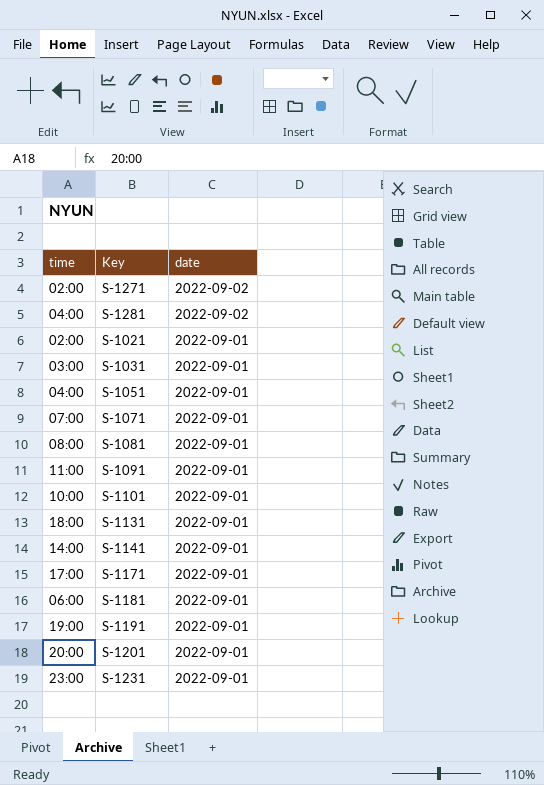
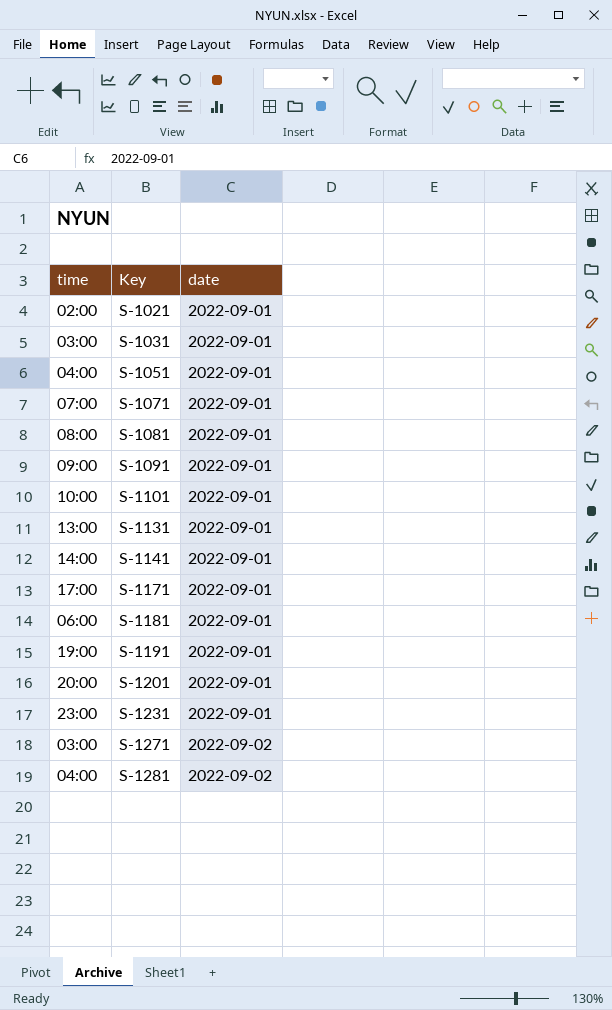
row order: date descending -> Key ascending
S-1091 | time: 11:00 -> 09:00
S-1131 | time: 18:00 -> 13:00
S-1271 | time: 02:00 -> 03:00

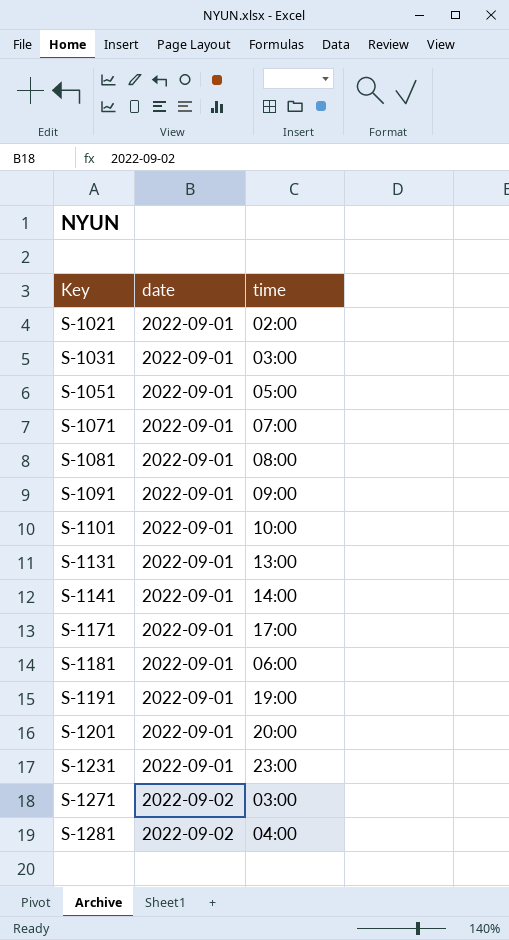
column time | position: 1 -> 3
S-1051 | time: 04:00 -> 05:00

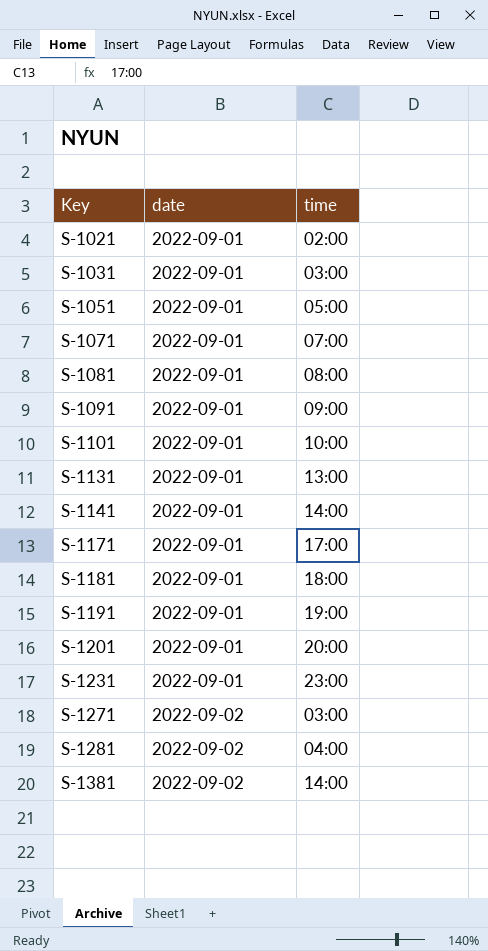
S-1181 | time: 06:00 -> 18:00
row S-1381: none -> 2022-09-02 | 14:00

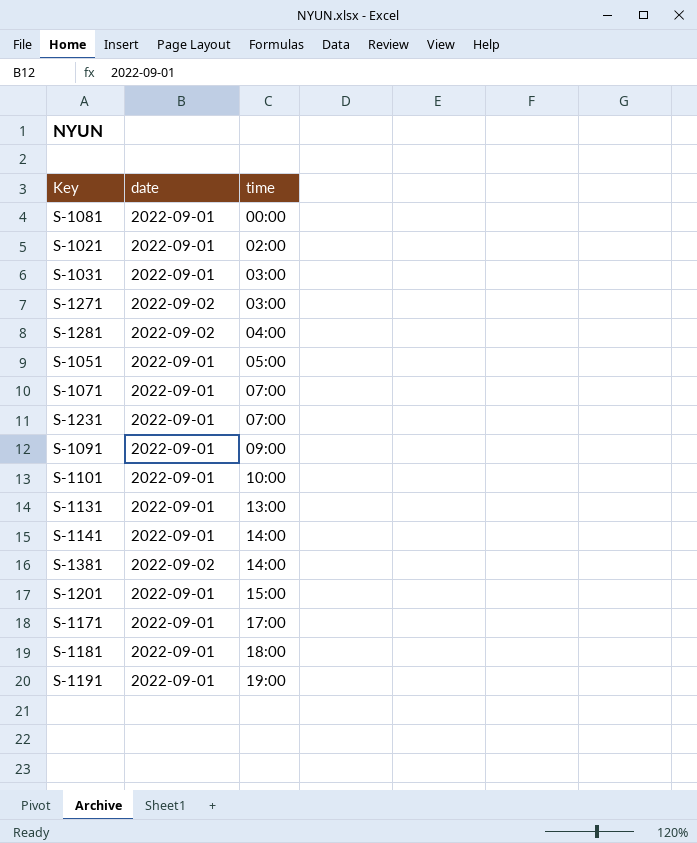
row order: Key ascending -> time ascending
S-1081 | time: 08:00 -> 00:00
S-1231 | time: 23:00 -> 07:00
S-1201 | time: 20:00 -> 15:00

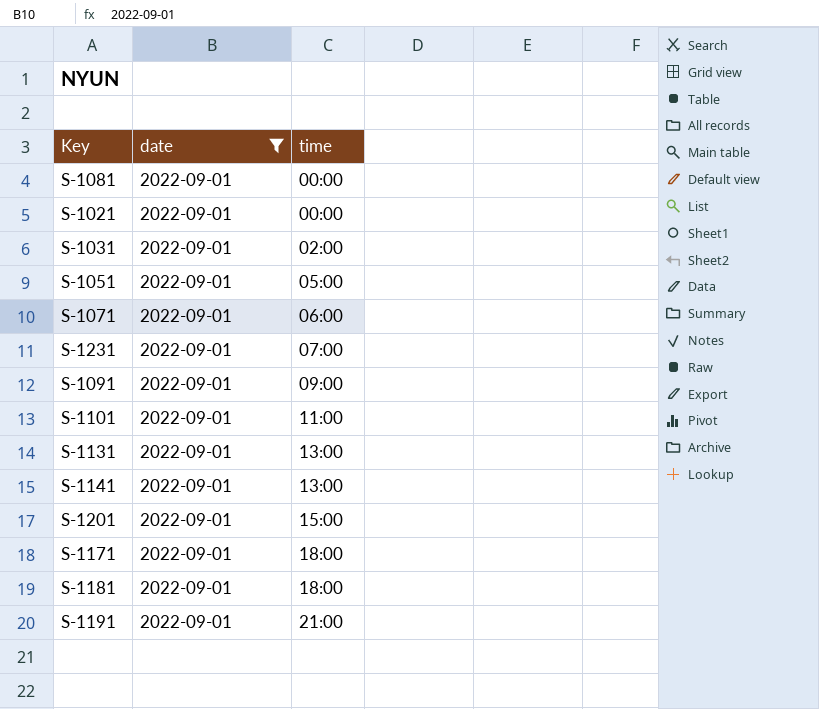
filter: none -> date = 2022-09-01
S-1021 | time: 02:00 -> 00:00
S-1031 | time: 03:00 -> 02:00
S-1071 | time: 07:00 -> 06:00
S-1101 | time: 10:00 -> 11:00
S-1141 | time: 14:00 -> 13:00
S-1171 | time: 17:00 -> 18:00
S-1191 | time: 19:00 -> 21:00

